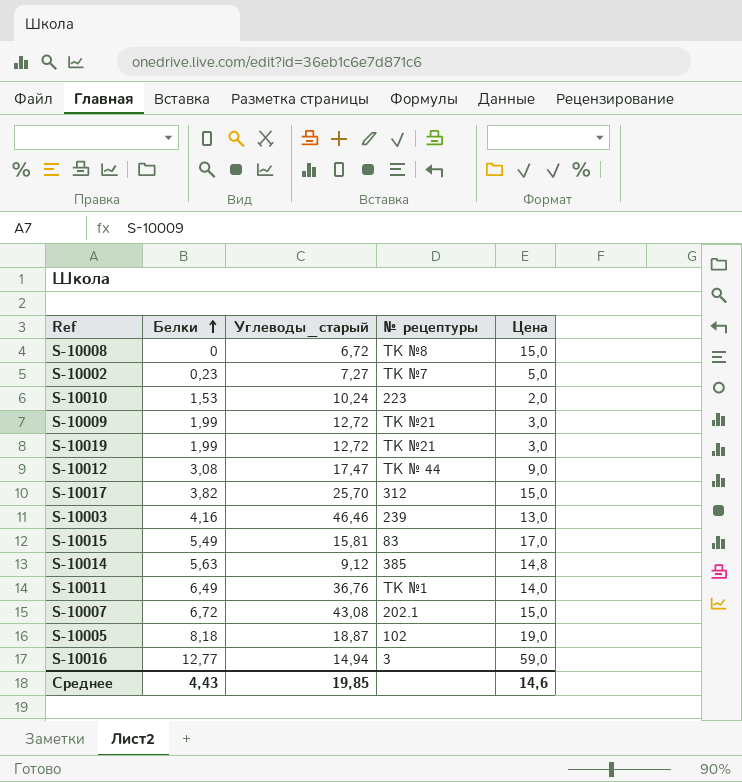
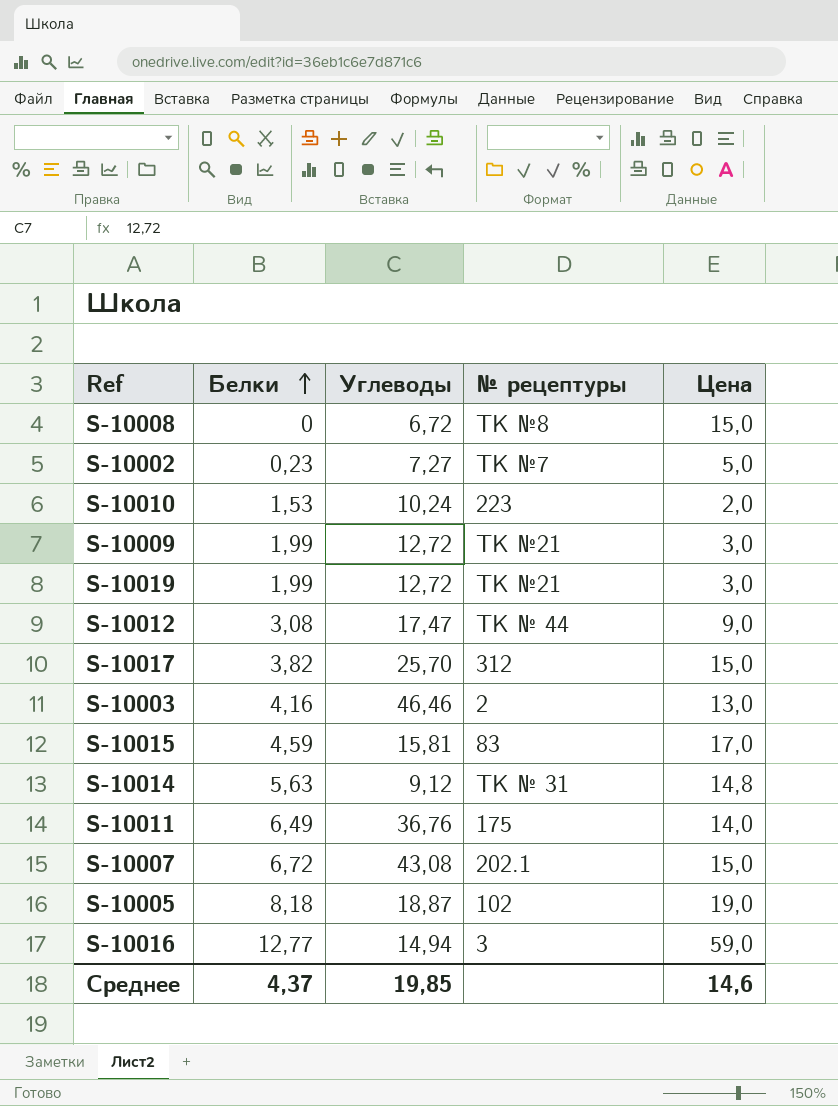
column name: Углеводы_старый -> Углеводы
S-10003 | № рецептуры: 239 -> 2
S-10015 | Белки: 5,49 -> 4,59
S-10014 | № рецептуры: 385 -> ТК № 31
S-10011 | № рецептуры: ТК №1 -> 175
Среднее | Белки: 4,43 -> 4,37

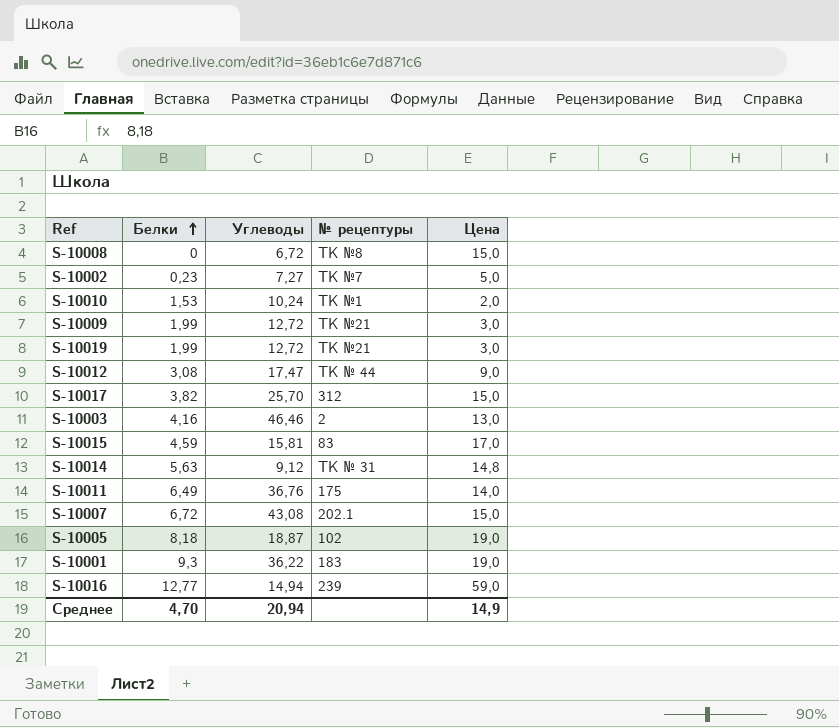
S-10010 | № рецептуры: 223 -> ТК №1
row S-10001: none -> 9,3 | 36,22 | 183 | 19,0
S-10016 | № рецептуры: 3 -> 239
Среднее | Белки: 4,37 -> 4,70
Среднее | Углеводы: 19,85 -> 20,94
Среднее | Цена: 14,6 -> 14,9

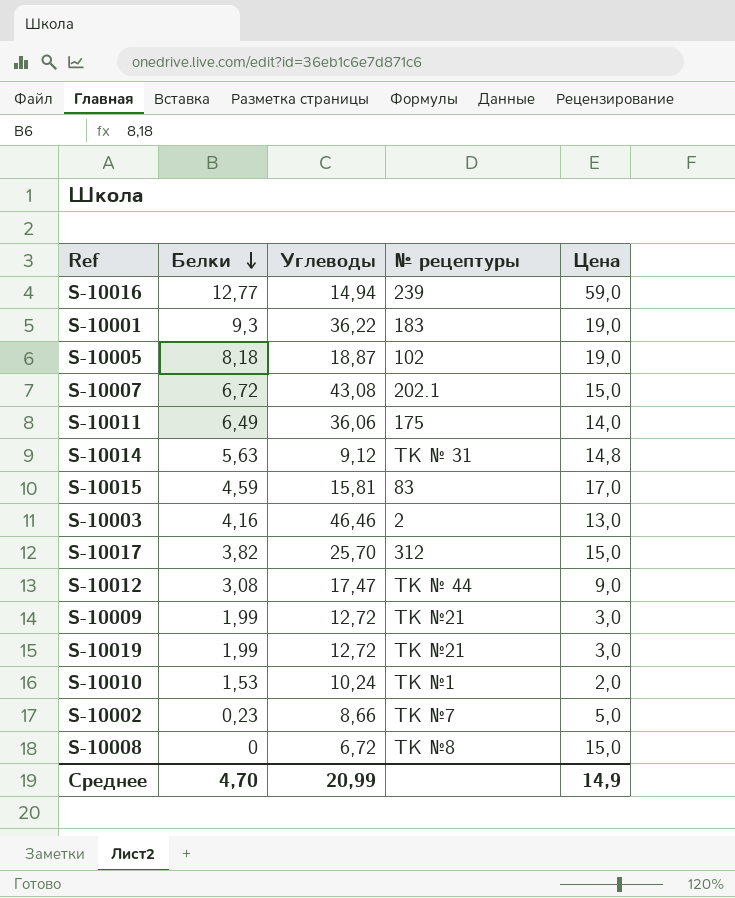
row order: Белки ascending -> Белки descending
S-10011 | Углеводы: 36,76 -> 36,06
S-10002 | Углеводы: 7,27 -> 8,66
Среднее | Углеводы: 20,94 -> 20,99

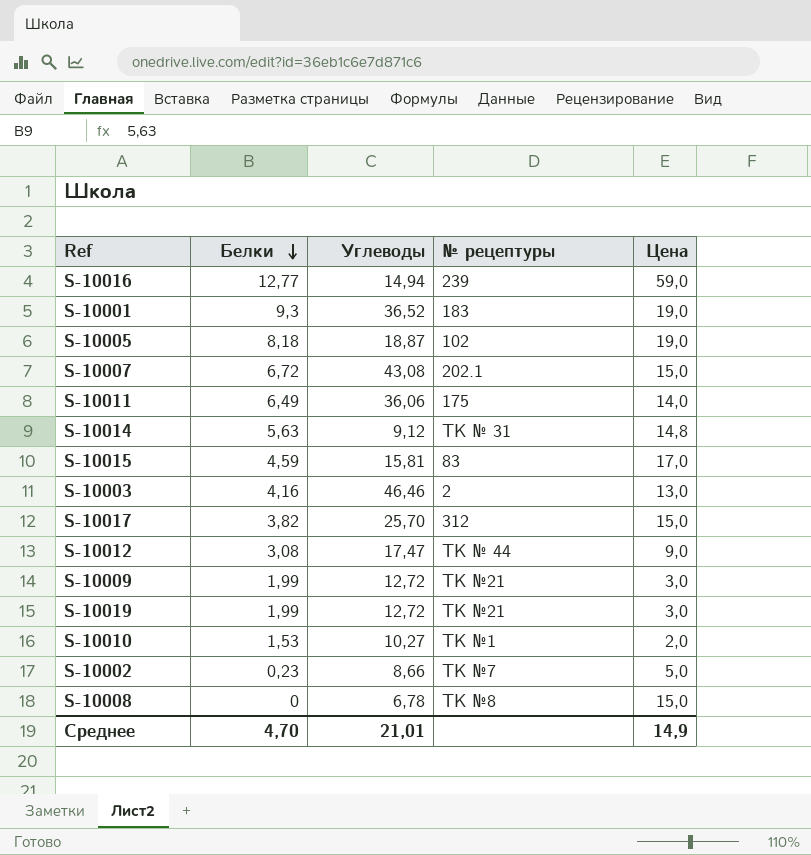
S-10001 | Углеводы: 36,22 -> 36,52
S-10010 | Углеводы: 10,24 -> 10,27
S-10008 | Углеводы: 6,72 -> 6,78
Среднее | Углеводы: 20,99 -> 21,01

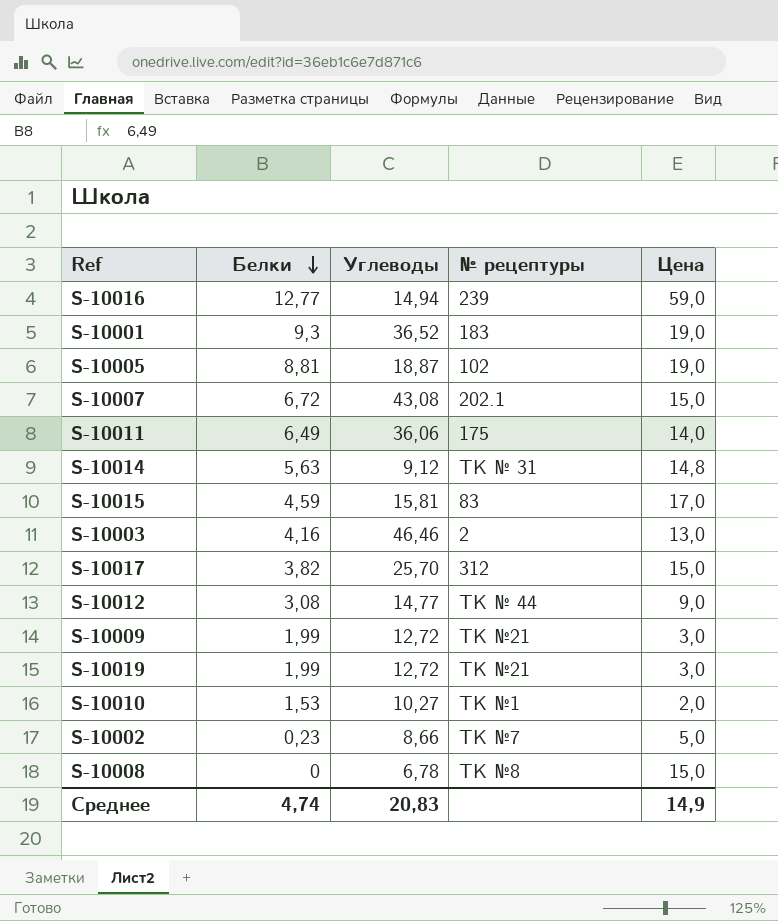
S-10005 | Белки: 8,18 -> 8,81
S-10012 | Углеводы: 17,47 -> 14,77
Среднее | Белки: 4,70 -> 4,74
Среднее | Углеводы: 21,01 -> 20,83

